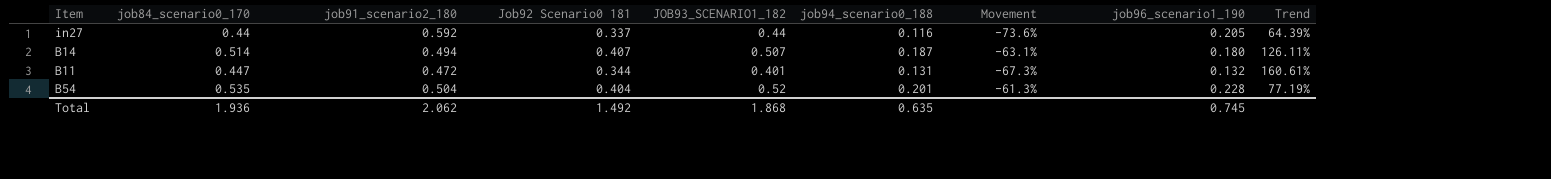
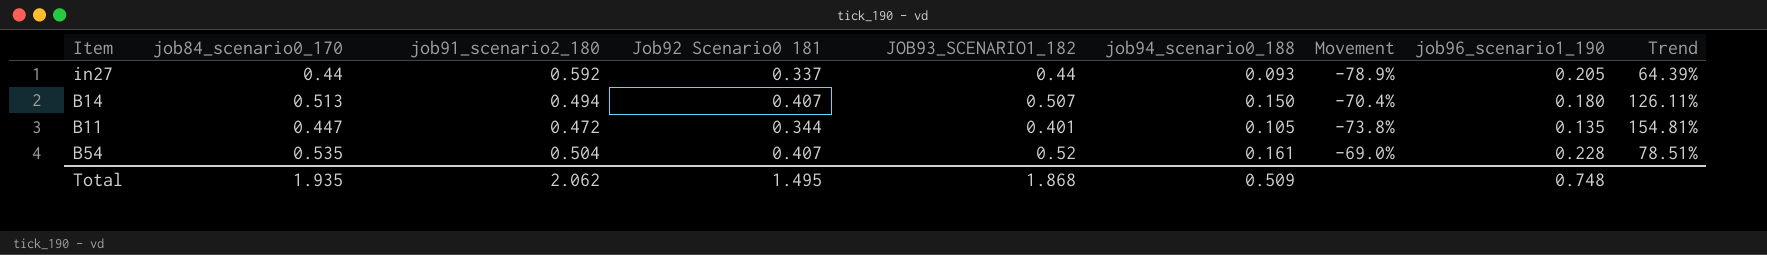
in27 | job94_scenario0_188: 0.116 -> 0.093
in27 | Movement: -73.6% -> -78.9%
B14 | job84_scenario0_170: 0.514 -> 0.513
B14 | job94_scenario0_188: 0.187 -> 0.150
B14 | Movement: -63.1% -> -70.4%
B11 | job94_scenario0_188: 0.131 -> 0.105
B11 | Movement: -67.3% -> -73.8%
B11 | job96_scenario1_190: 0.132 -> 0.135
B11 | Trend: 160.61% -> 154.81%
B54 | Job92 Scenario0 181: 0.404 -> 0.407
B54 | job94_scenario0_188: 0.201 -> 0.161
B54 | Movement: -61.3% -> -69.0%
B54 | Trend: 77.19% -> 78.51%
Total | job84_scenario0_170: 1.936 -> 1.935
Total | Job92 Scenario0 181: 1.492 -> 1.495
Total | job94_scenario0_188: 0.635 -> 0.509
Total | job96_scenario1_190: 0.745 -> 0.748

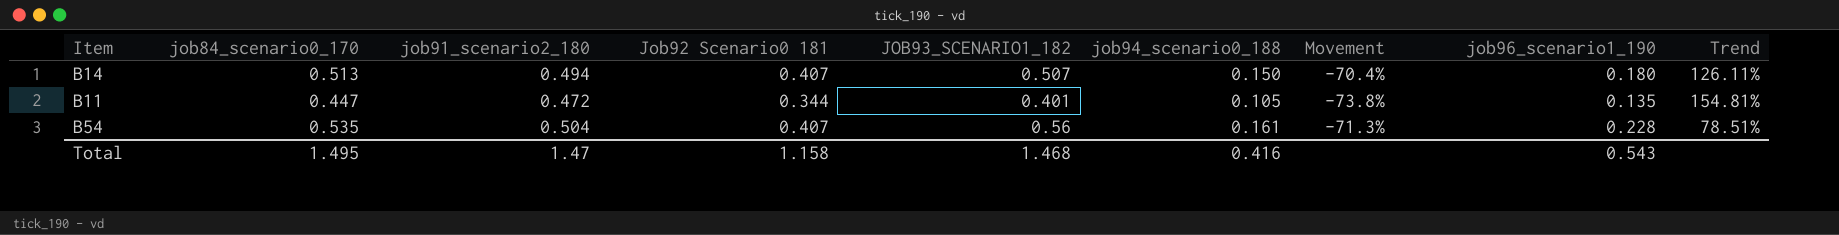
row in27: 0.44 | 0.592 | 0.337 | 0.44 | 0.093 | -78.9% | 0.205 | 64.39% -> none
B54 | JOB93_SCENARIO1_182: 0.52 -> 0.56
B54 | Movement: -69.0% -> -71.3%
Total | job84_scenario0_170: 1.935 -> 1.495
Total | job91_scenario2_180: 2.062 -> 1.47
Total | Job92 Scenario0 181: 1.495 -> 1.158
Total | JOB93_SCENARIO1_182: 1.868 -> 1.468
Total | job94_scenario0_188: 0.509 -> 0.416
Total | job96_scenario1_190: 0.748 -> 0.543

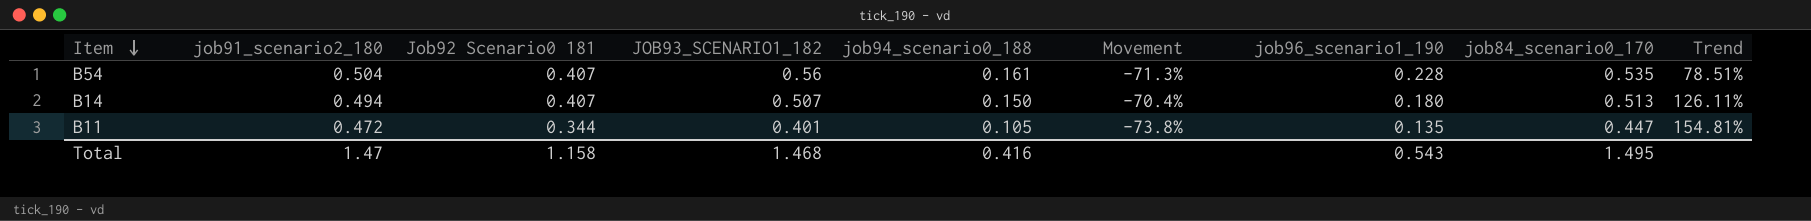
row order: none -> Item descending
column job84_scenario0_170 | position: 2 -> 8

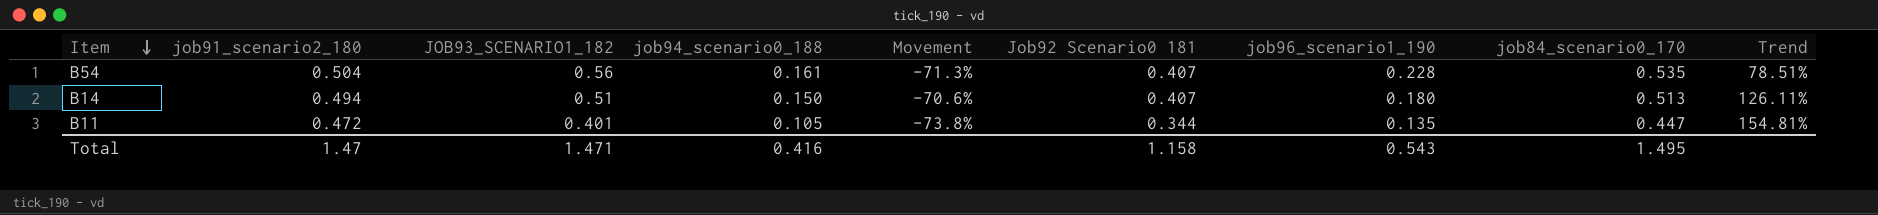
column Job92 Scenario0 181 | position: 3 -> 6
B14 | JOB93_SCENARIO1_182: 0.507 -> 0.51
B14 | Movement: -70.4% -> -70.6%
Total | JOB93_SCENARIO1_182: 1.468 -> 1.471

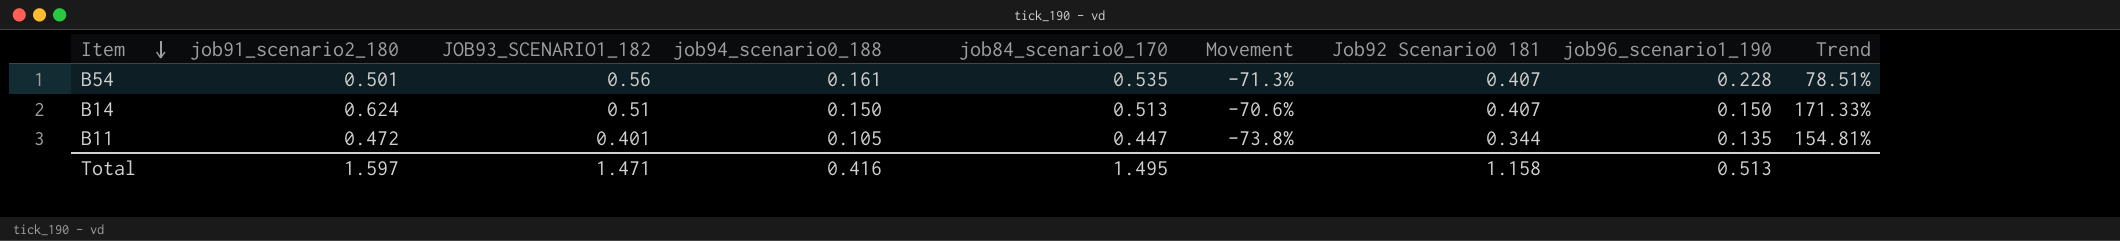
column job84_scenario0_170 | position: 8 -> 5
B54 | job91_scenario2_180: 0.504 -> 0.501
B14 | job91_scenario2_180: 0.494 -> 0.624
B14 | job96_scenario1_190: 0.180 -> 0.150
B14 | Trend: 126.11% -> 171.33%
Total | job91_scenario2_180: 1.47 -> 1.597
Total | job96_scenario1_190: 0.543 -> 0.513

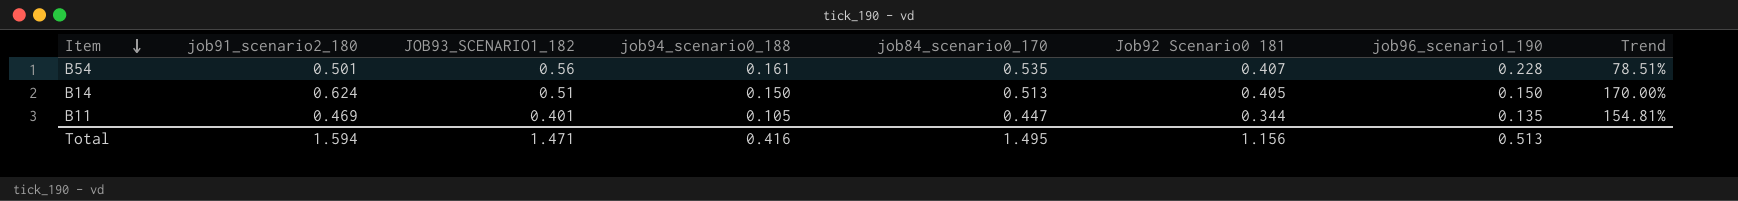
column Movement | formula: ([job94_scenario0_188] - [JOB93_SCENARIO1_182]) / [JOB93_SCENARIO1_182] -> none
B14 | Job92 Scenario0 181: 0.407 -> 0.405
B14 | Trend: 171.33% -> 170.00%
B11 | job91_scenario2_180: 0.472 -> 0.469
Total | job91_scenario2_180: 1.597 -> 1.594
Total | Job92 Scenario0 181: 1.158 -> 1.156

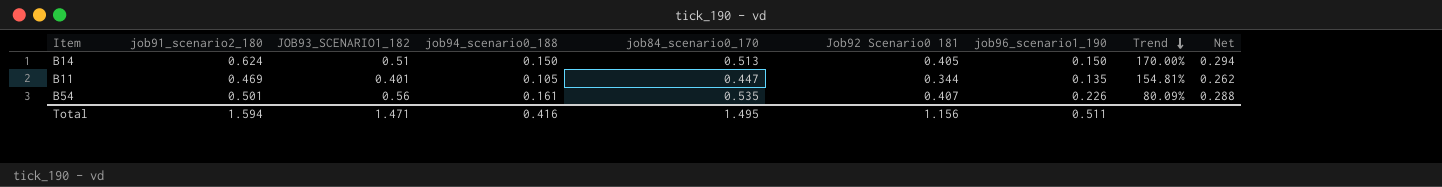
row order: Item descending -> Trend descending
column Net | formula: none -> [job94_scenario0_188] / [JOB93_SCENARIO1_182]
B54 | job96_scenario1_190: 0.228 -> 0.226
B54 | Trend: 78.51% -> 80.09%
Total | job96_scenario1_190: 0.513 -> 0.511

